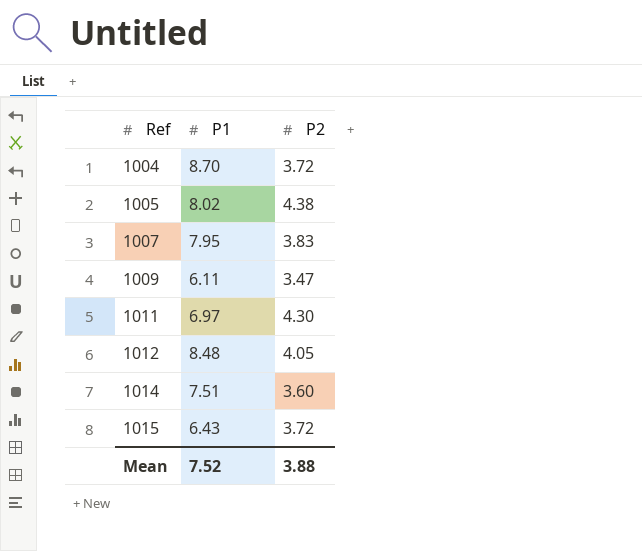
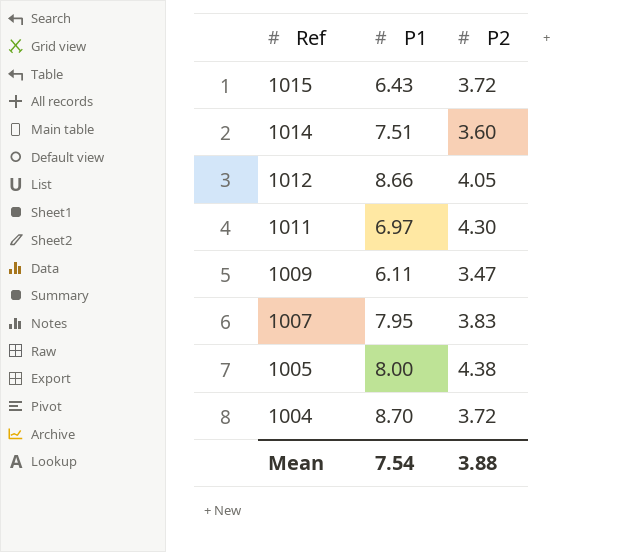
row order: Ref ascending -> Ref descending
1012 | P1: 8.48 -> 8.66
1005 | P1: 8.02 -> 8.00
Mean | P1: 7.52 -> 7.54

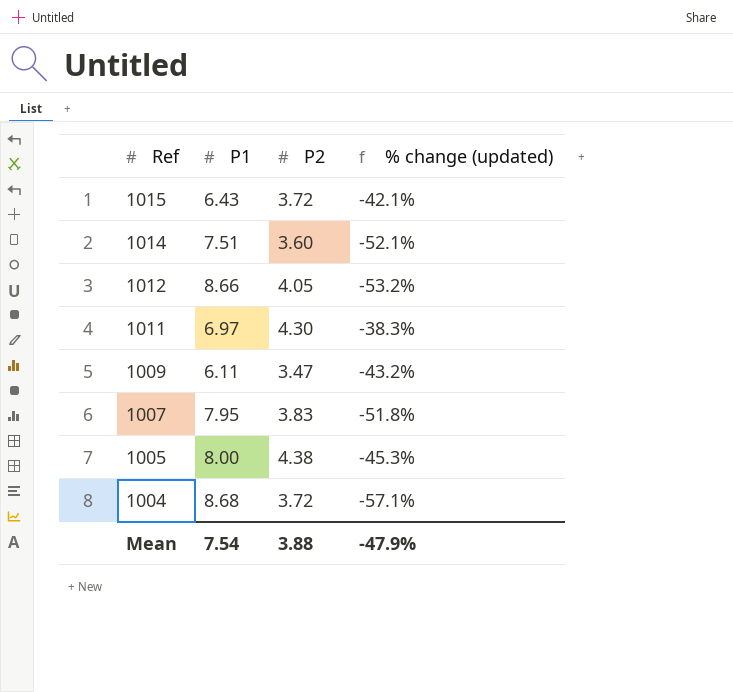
column % change (updated) | formula: none -> ([P2] - [P1]) / [P1]
1004 | P1: 8.70 -> 8.68

